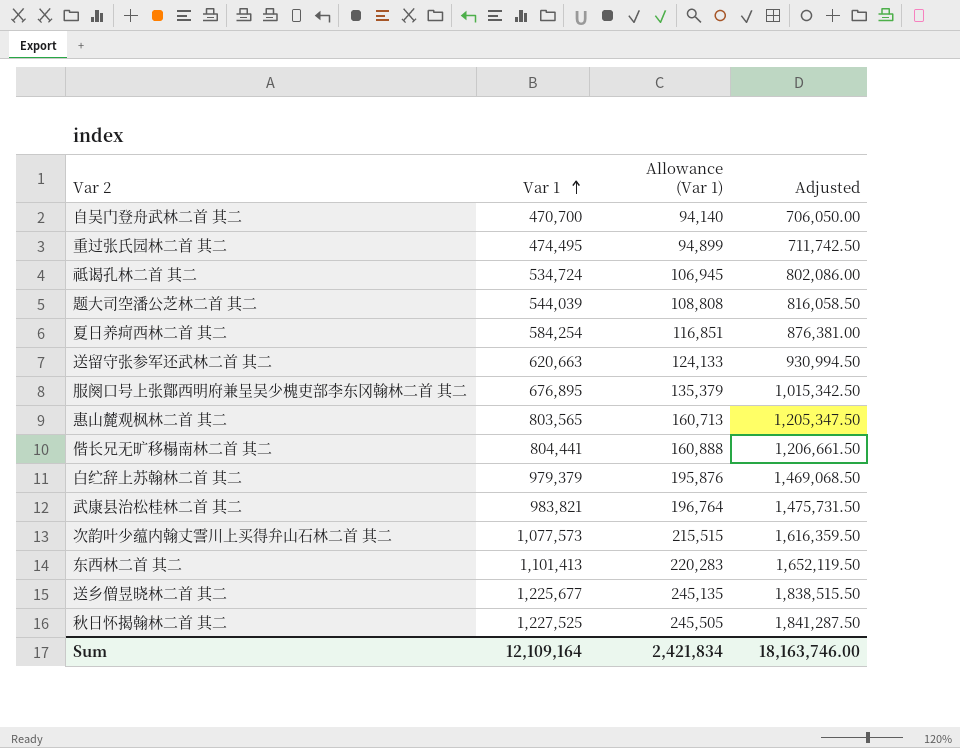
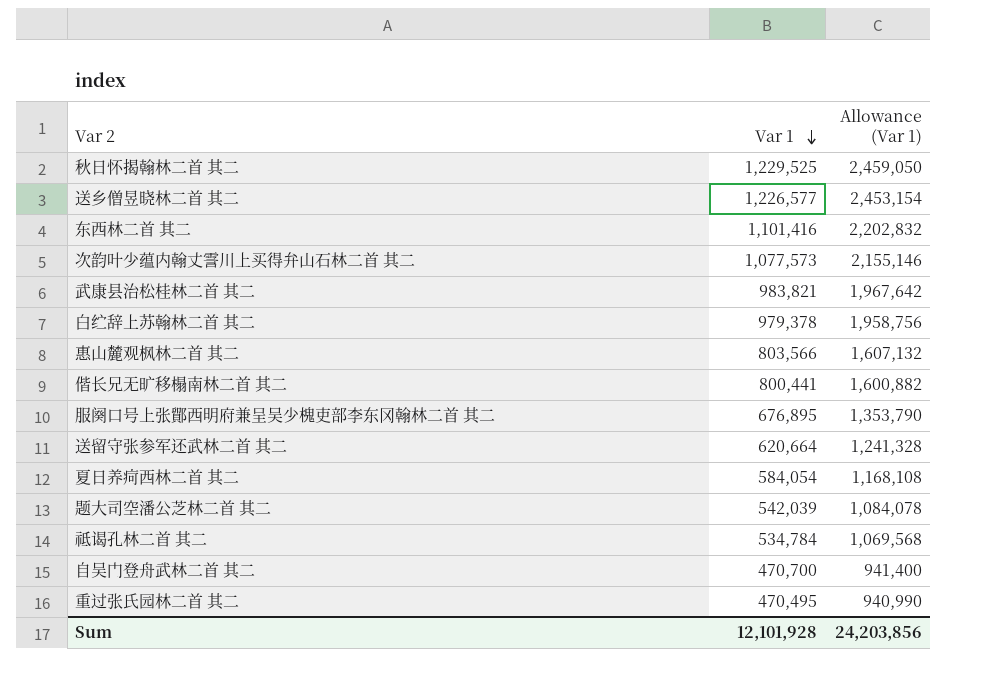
row order: Var 1 ascending -> Var 1 descending
column Adjusted | formula: [Var 1] * 1.5 -> none
column Allowance (Var 1) | formula: [Var 1] * 0.2 -> [Var 1] * 2
秋日怀揭翰林二首 其二 | Var 1: 1,227,525 -> 1,229,525
送乡僧昱晓林二首 其二 | Var 1: 1,225,677 -> 1,226,577
东西林二首 其二 | Var 1: 1,101,413 -> 1,101,416
白纻辞上苏翰林二首 其二 | Var 1: 979,379 -> 979,378
惠山麓观枫林二首 其二 | Var 1: 803,565 -> 803,566
偕长兄无旷移榻南林二首 其二 | Var 1: 804,441 -> 800,441
送留守张参军还武林二首 其二 | Var 1: 620,663 -> 620,664
夏日养疴西林二首 其二 | Var 1: 584,254 -> 584,054
题大司空潘公芝林二首 其二 | Var 1: 544,039 -> 542,039
祗谒孔林二首 其二 | Var 1: 534,724 -> 534,784
重过张氏园林二首 其二 | Var 1: 474,495 -> 470,495
Sum | Var 1: 12,109,164 -> 12,101,928
Sum | Allowance (Var 1): 2,421,834 -> 24,203,856

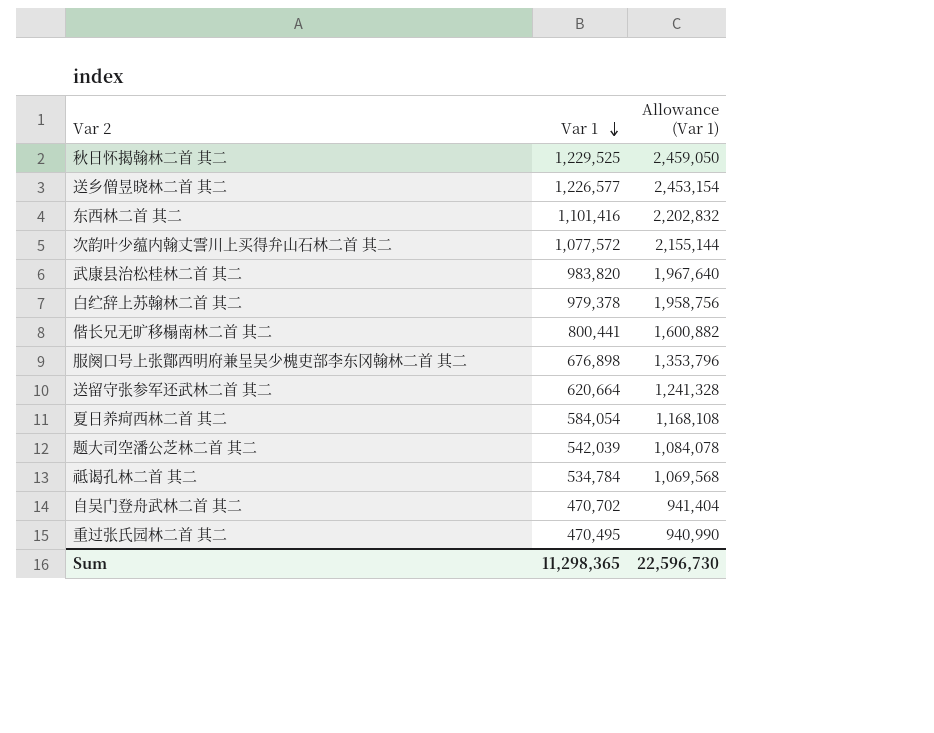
row 惠山麓观枫林二首 其二: 803,566 | 1,607,132 -> none
次韵叶少蕴内翰丈霅川上买得弁山石林二首 其二 | Var 1: 1,077,573 -> 1,077,572
次韵叶少蕴内翰丈霅川上买得弁山石林二首 其二 | Allowance (Var 1): 2,155,146 -> 2,155,144
武康县治松桂林二首 其二 | Var 1: 983,821 -> 983,820
武康县治松桂林二首 其二 | Allowance (Var 1): 1,967,642 -> 1,967,640
服阕口号上张鄮西明府兼呈吴少槐吏部李东冈翰林二首 其二 | Var 1: 676,895 -> 676,898
服阕口号上张鄮西明府兼呈吴少槐吏部李东冈翰林二首 其二 | Allowance (Var 1): 1,353,790 -> 1,353,796
自吴门登舟武林二首 其二 | Var 1: 470,700 -> 470,702
自吴门登舟武林二首 其二 | Allowance (Var 1): 941,400 -> 941,404
Sum | Var 1: 12,101,928 -> 11,298,365
Sum | Allowance (Var 1): 24,203,856 -> 22,596,730

